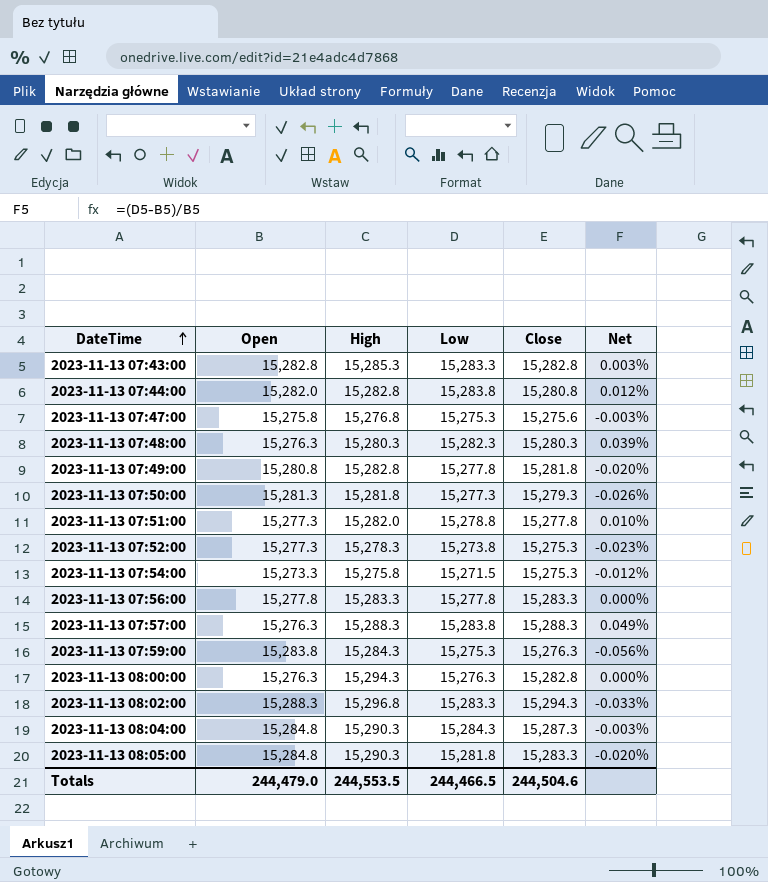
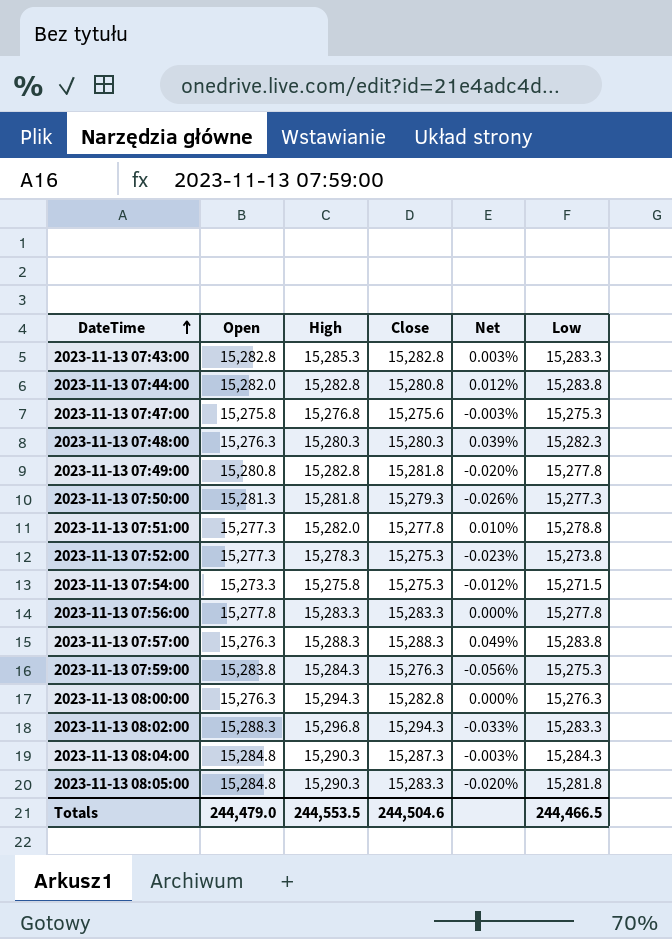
column Low | position: 4 -> 6

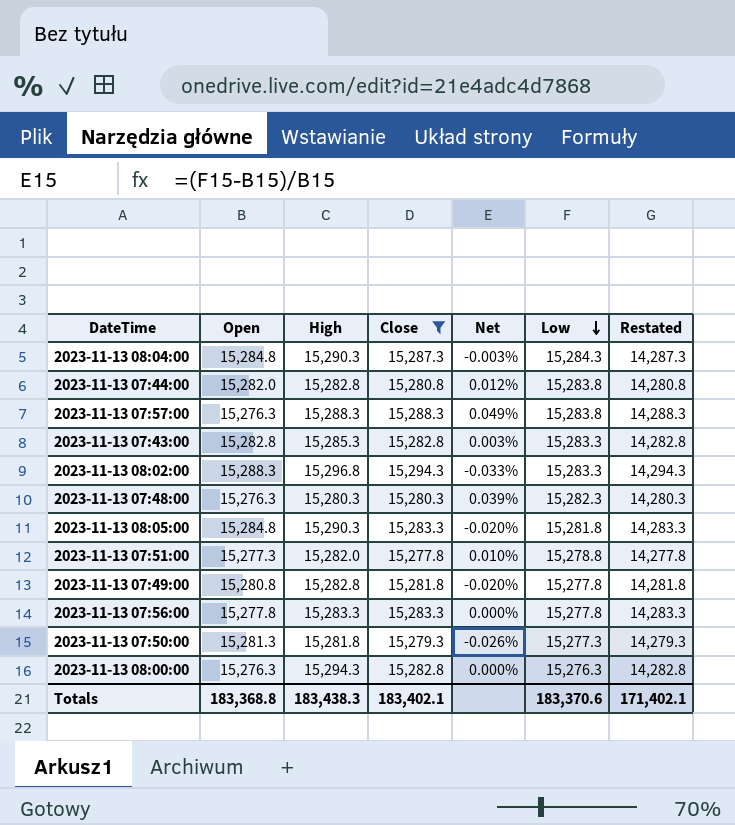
filter: none -> Close >= 15,277.8
row order: DateTime ascending -> Low descending
column Restated | formula: none -> [Close] - 1000
Totals | Open: 244,479.0 -> 183,368.8
Totals | High: 244,553.5 -> 183,438.3
Totals | Close: 244,504.6 -> 183,402.1
Totals | Low: 244,466.5 -> 183,370.6

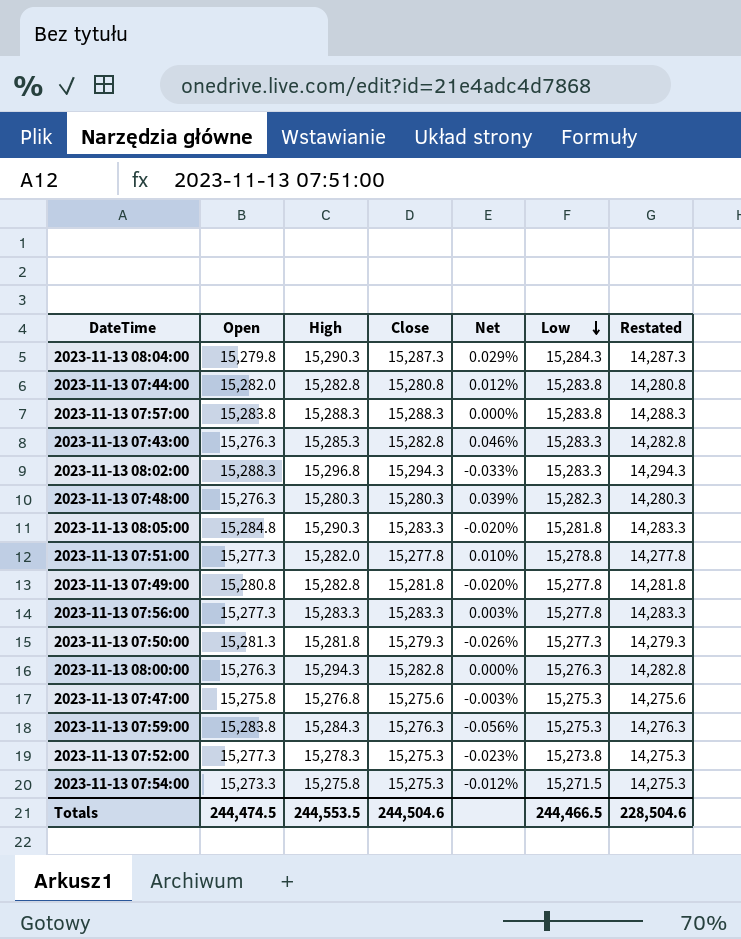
filter: Close >= 15,277.8 -> none
2023-11-13 08:04:00 | Open: 15,284.8 -> 15,279.8
2023-11-13 08:04:00 | Net: -0.003% -> 0.029%
2023-11-13 07:57:00 | Open: 15,276.3 -> 15,283.8
2023-11-13 07:57:00 | Net: 0.049% -> 0.000%
2023-11-13 07:43:00 | Open: 15,282.8 -> 15,276.3
2023-11-13 07:43:00 | Net: 0.003% -> 0.046%
2023-11-13 07:56:00 | Open: 15,277.8 -> 15,277.3
2023-11-13 07:56:00 | Net: 0.000% -> 0.003%
Totals | Open: 183,368.8 -> 244,474.5
Totals | High: 183,438.3 -> 244,553.5
Totals | Close: 183,402.1 -> 244,504.6
Totals | Low: 183,370.6 -> 244,466.5
Totals | Restated: 171,402.1 -> 228,504.6

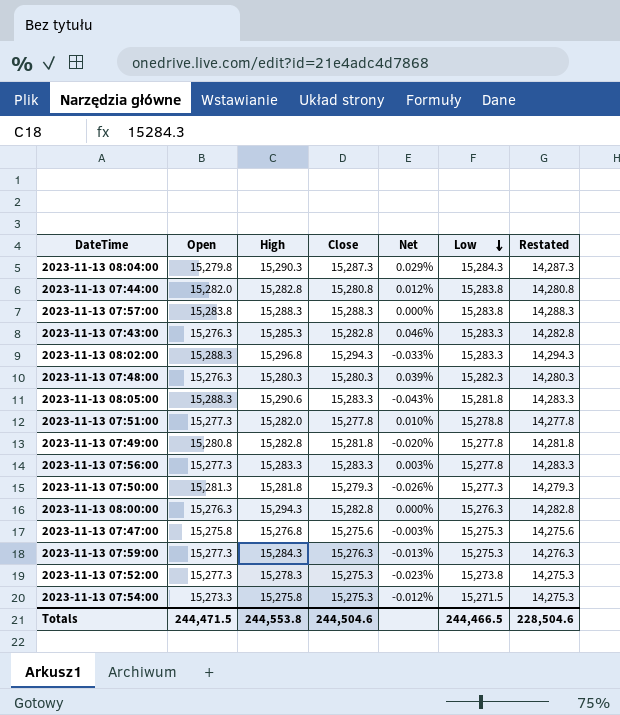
2023-11-13 08:05:00 | Open: 15,284.8 -> 15,288.3
2023-11-13 08:05:00 | High: 15,290.3 -> 15,290.6
2023-11-13 08:05:00 | Net: -0.020% -> -0.043%
2023-11-13 07:59:00 | Open: 15,283.8 -> 15,277.3
2023-11-13 07:59:00 | Net: -0.056% -> -0.013%
Totals | Open: 244,474.5 -> 244,471.5
Totals | High: 244,553.5 -> 244,553.8

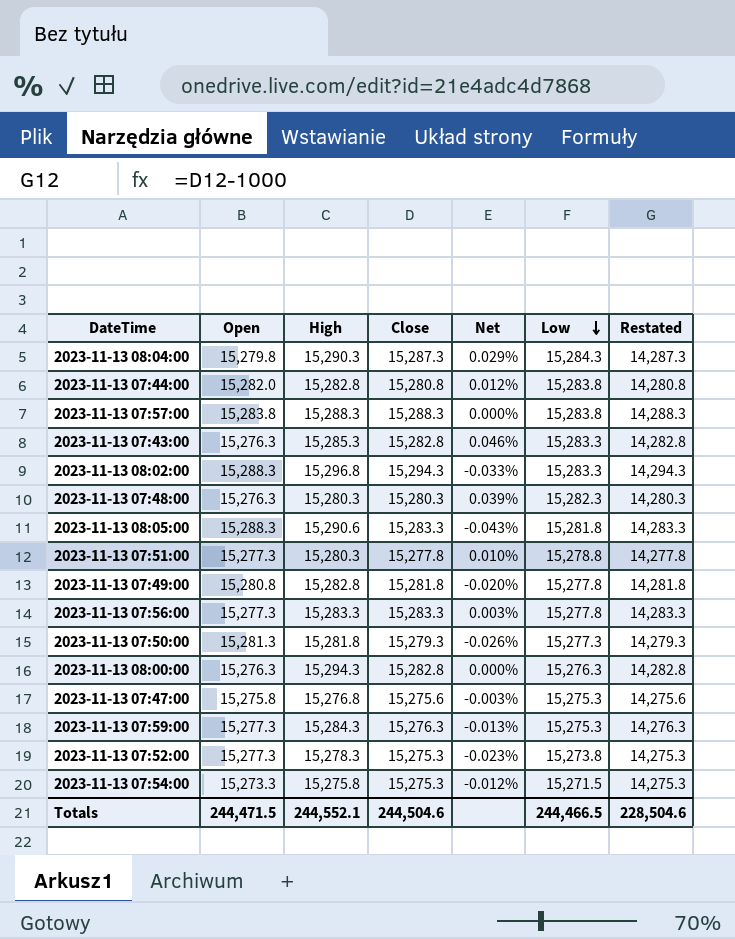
2023-11-13 07:51:00 | High: 15,282.0 -> 15,280.3
Totals | High: 244,553.8 -> 244,552.1

